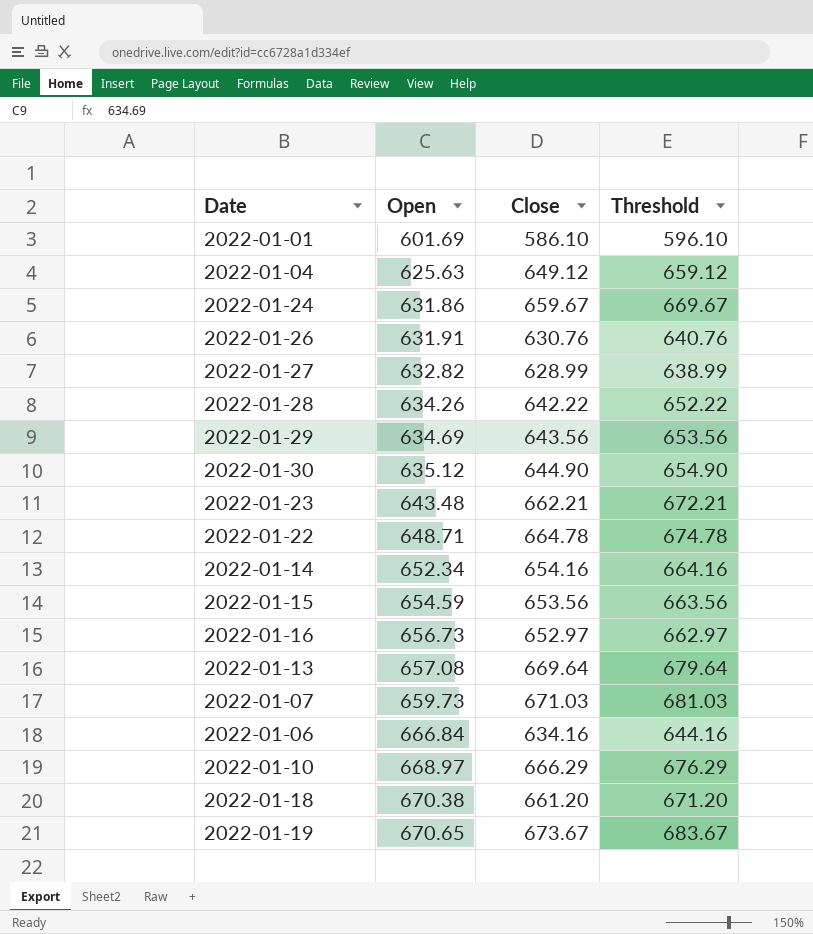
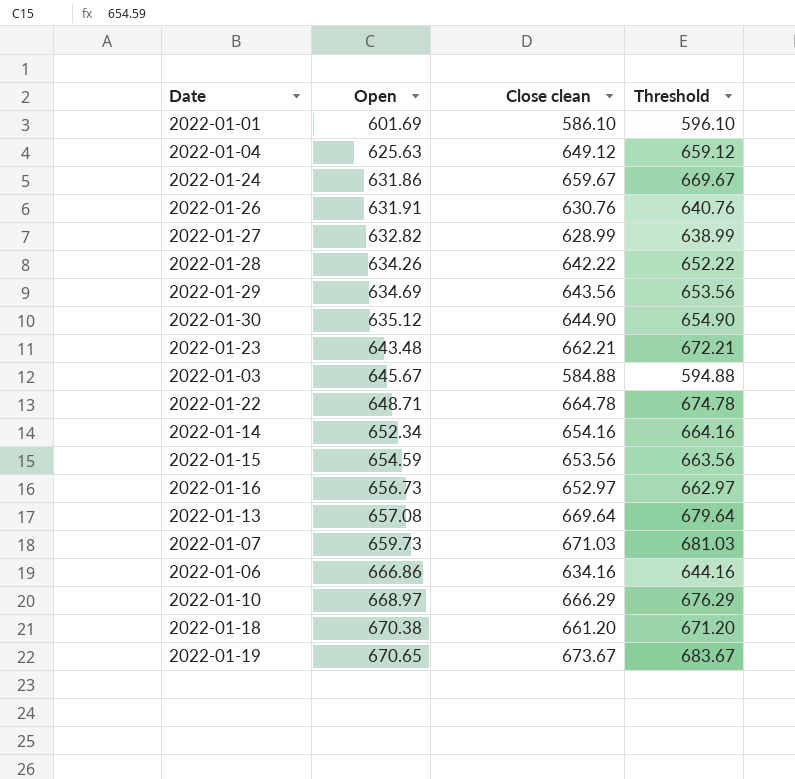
column name: Close -> Close clean
row 2022-01-03: none -> 645.67 | 584.88 | 594.88
2022-01-06 | Open: 666.84 -> 666.86

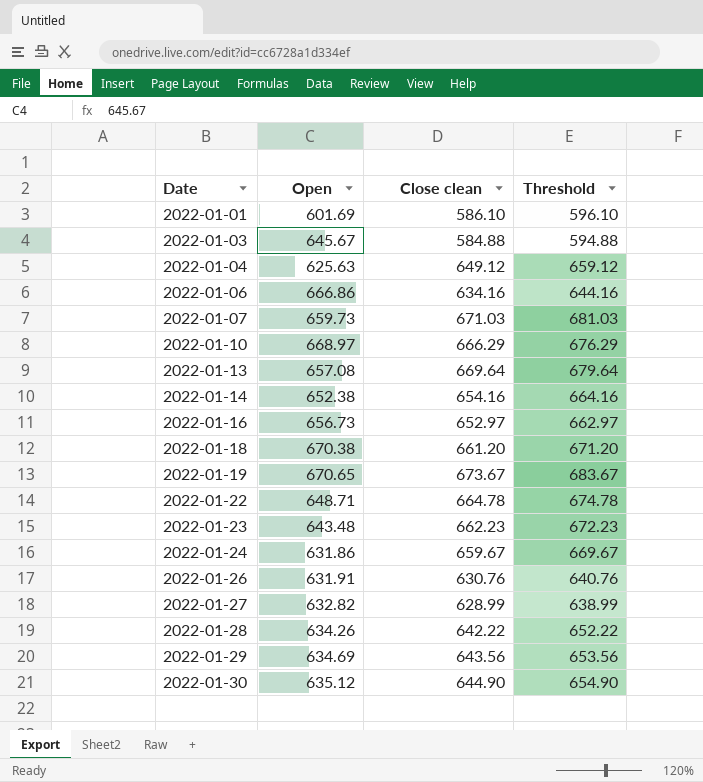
row order: Open ascending -> Date ascending
row 2022-01-15: 654.59 | 653.56 | 663.56 -> none
2022-01-14 | Open: 652.34 -> 652.38
2022-01-23 | Close clean: 662.21 -> 662.23
2022-01-23 | Threshold: 672.21 -> 672.23

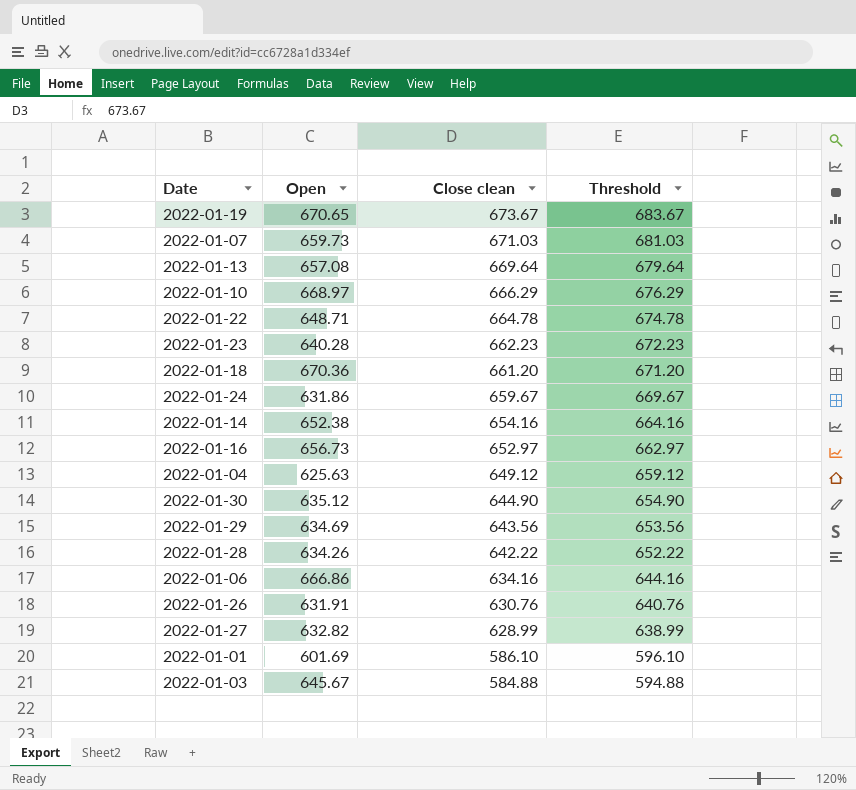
row order: Date ascending -> Close clean descending
2022-01-23 | Open: 643.48 -> 640.28
2022-01-18 | Open: 670.38 -> 670.36

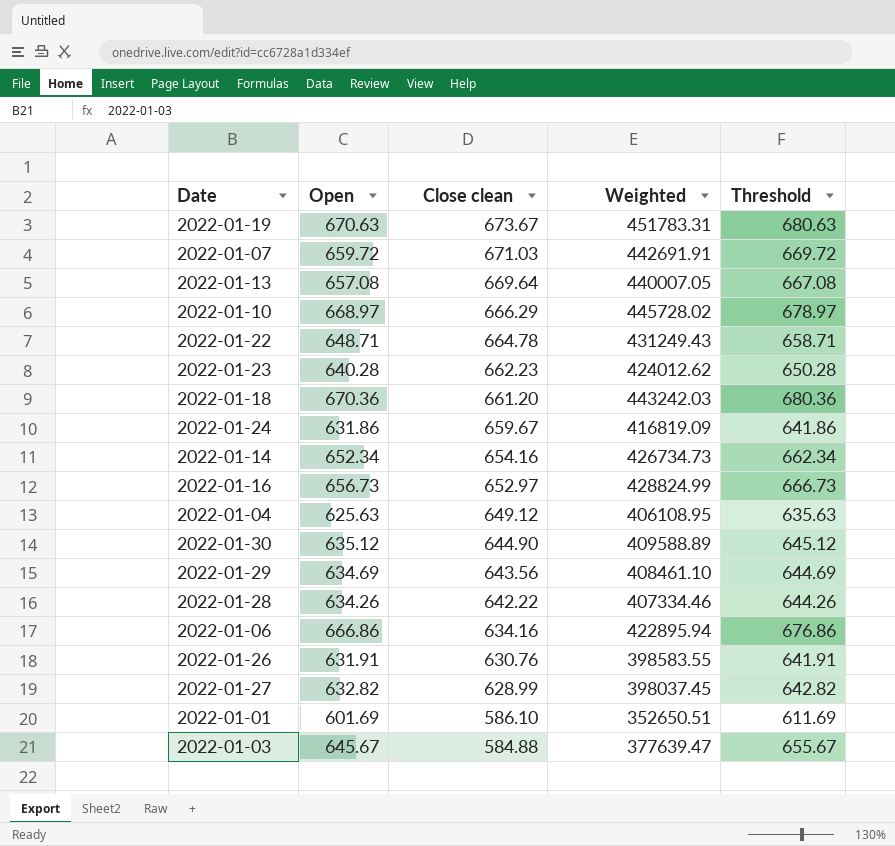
column Weighted | formula: none -> [Open] * [Close clean]
column Threshold | formula: [Close clean] + 10 -> [Open] + 10
2022-01-19 | Open: 670.65 -> 670.63
2022-01-07 | Open: 659.73 -> 659.72
2022-01-14 | Open: 652.38 -> 652.34

